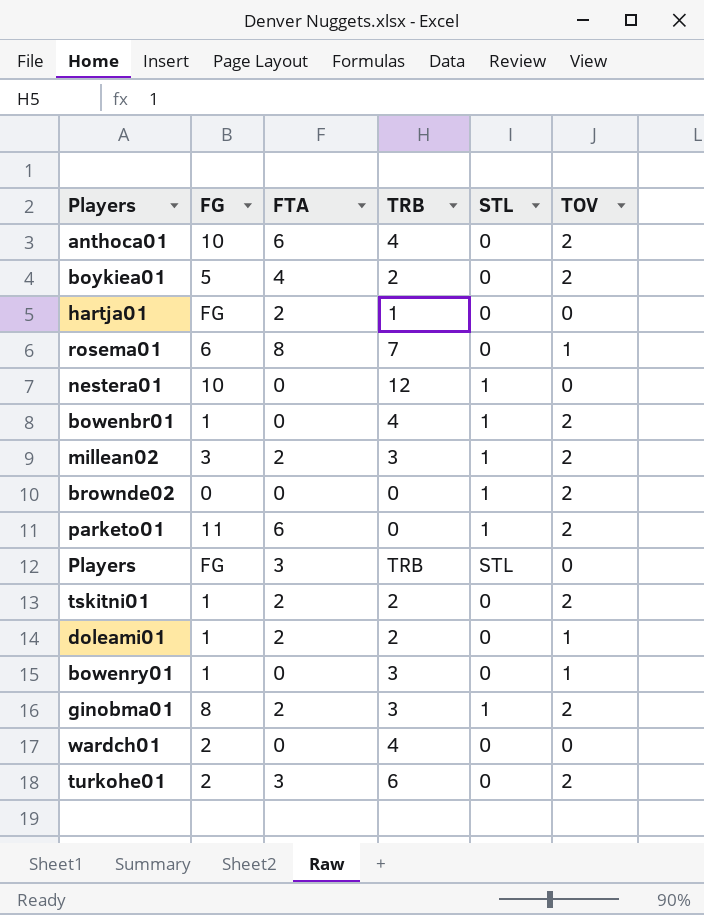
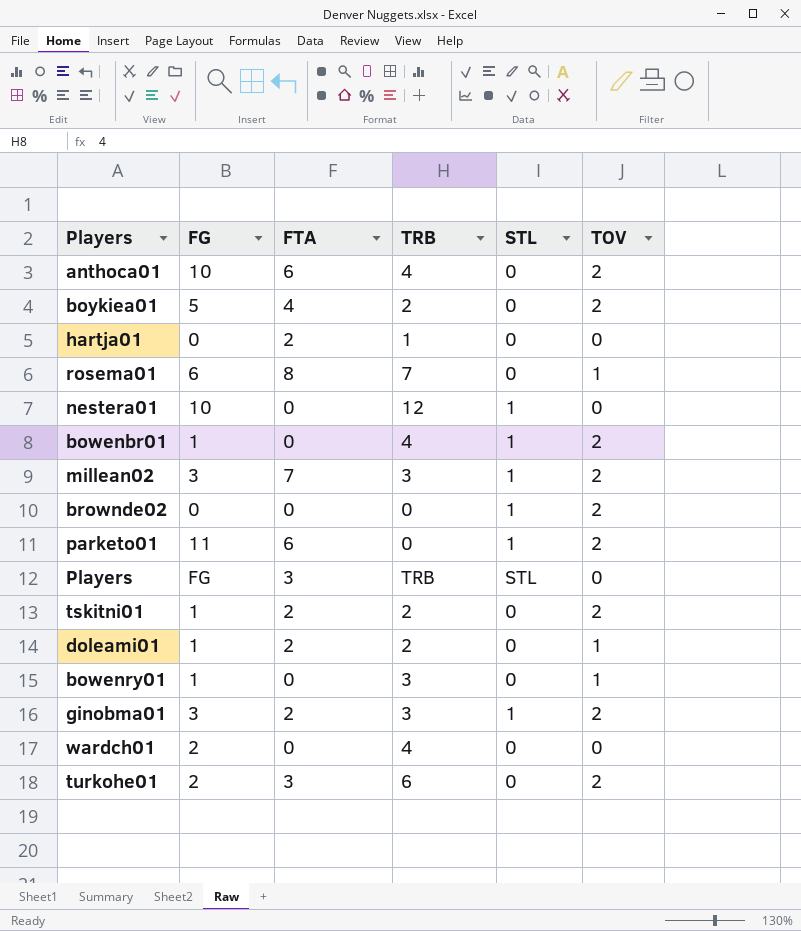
hartja01 | FG: FG -> 0
millean02 | FTA: 2 -> 7
ginobma01 | FG: 8 -> 3

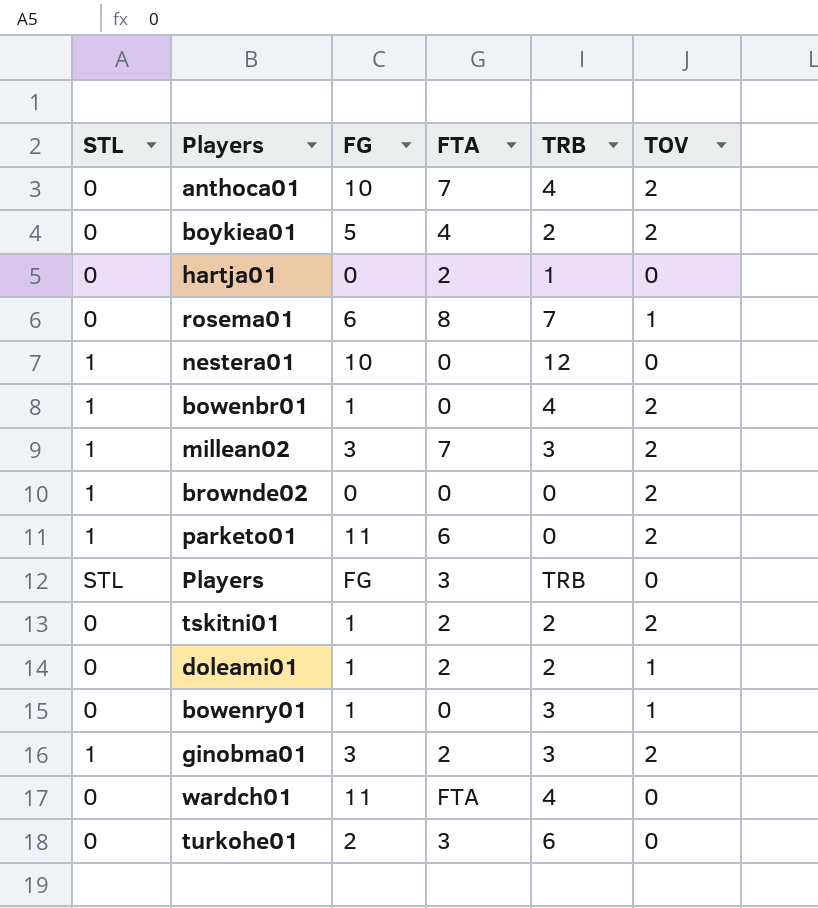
column STL | position: 5 -> 1
anthoca01 | FTA: 6 -> 7
wardch01 | FG: 2 -> 11
wardch01 | FTA: 0 -> FTA
turkohe01 | TOV: 2 -> 0

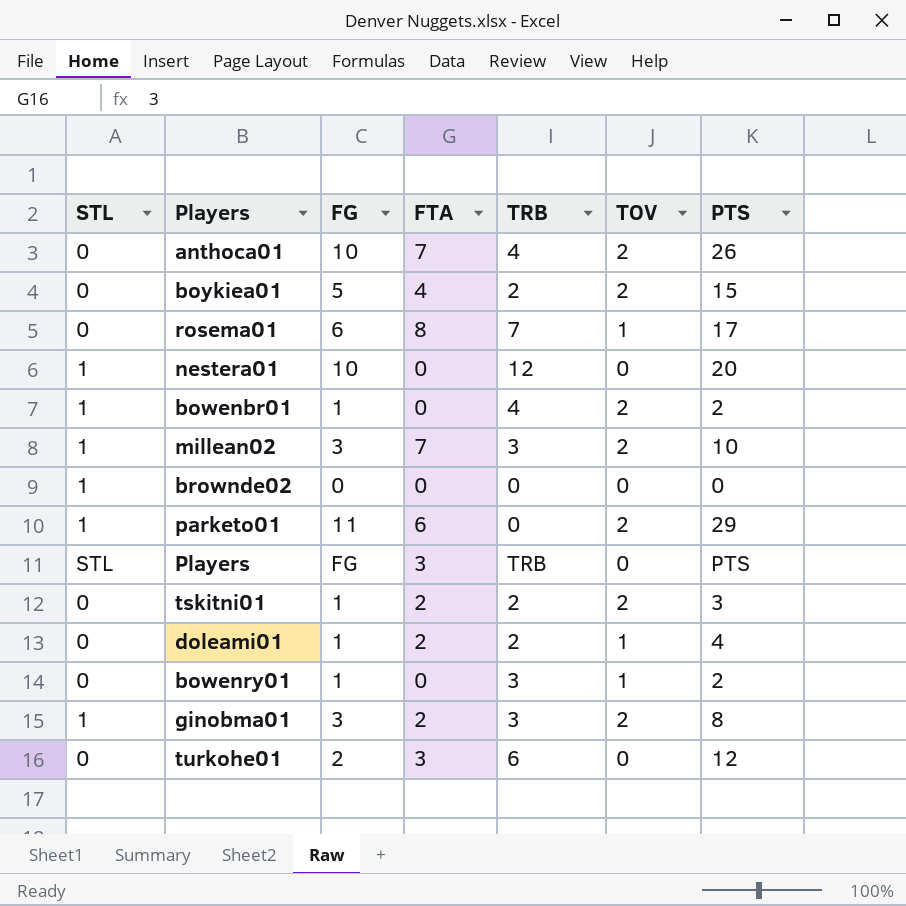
column PTS | position: none -> 7
row hartja01: 0 | 0 | 2 | 1 | 0 -> none
row wardch01: 0 | 11 | FTA | 4 | 0 -> none
brownde02 | TOV: 2 -> 0

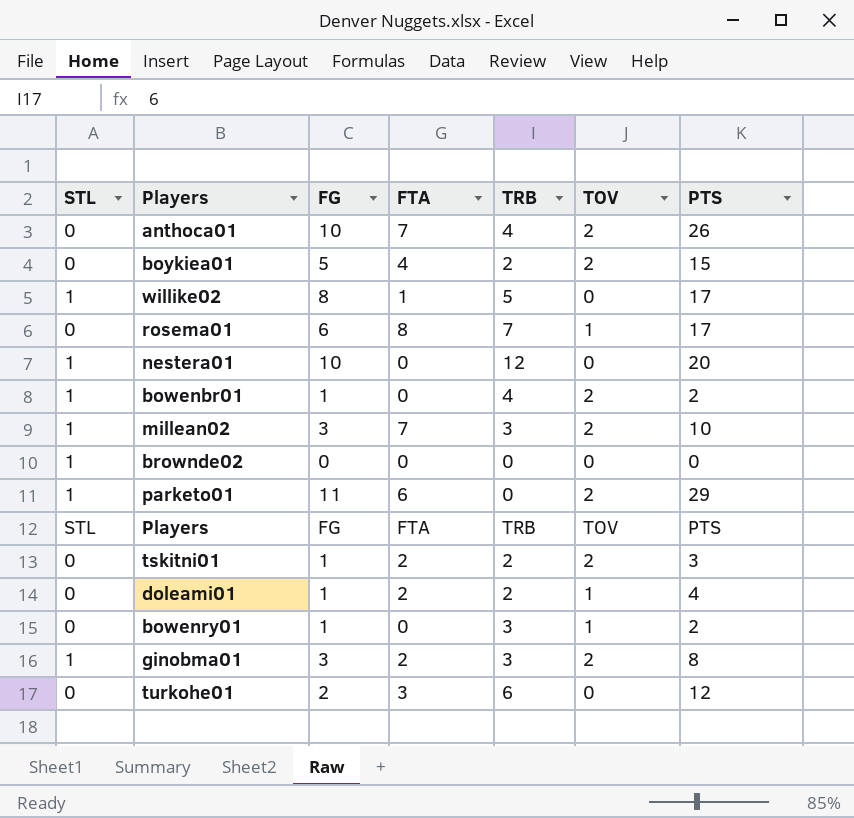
row willike02: none -> 1 | 8 | 1 | 5 | 0 | 17
Players | FTA: 3 -> FTA
Players | TOV: 0 -> TOV

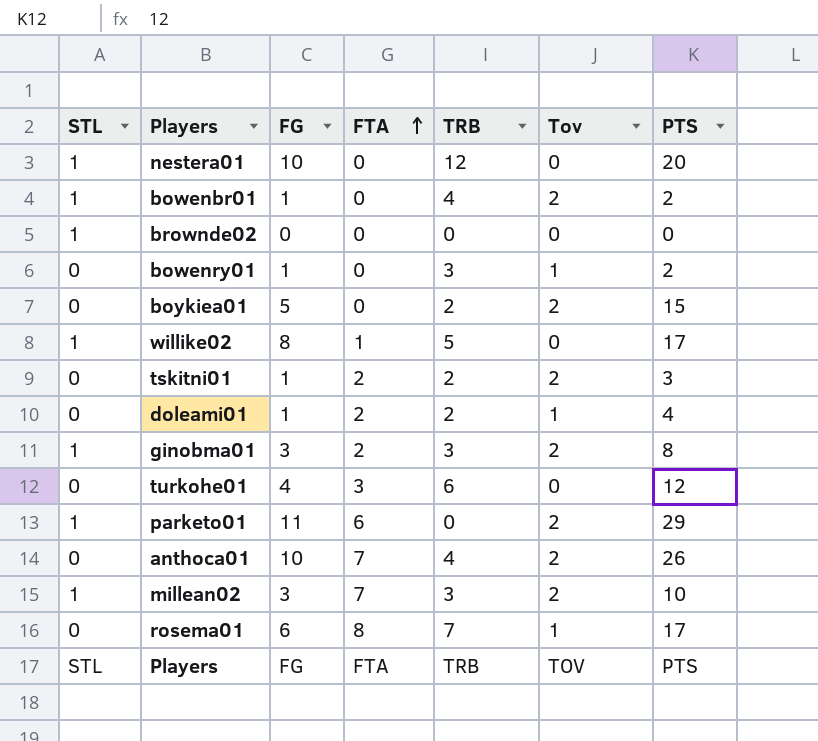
row order: none -> FTA ascending
column name: TOV -> Tov
boykiea01 | FTA: 4 -> 0
turkohe01 | FG: 2 -> 4

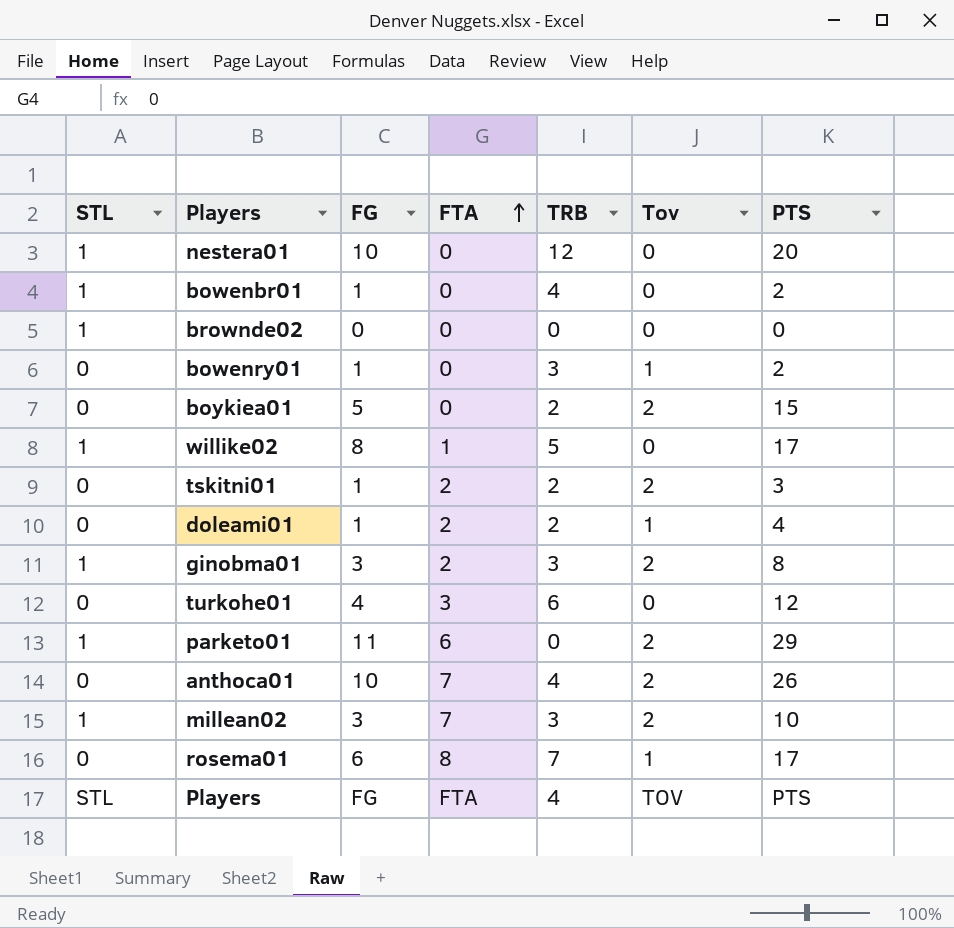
bowenbr01 | Tov: 2 -> 0
Players | TRB: TRB -> 4

